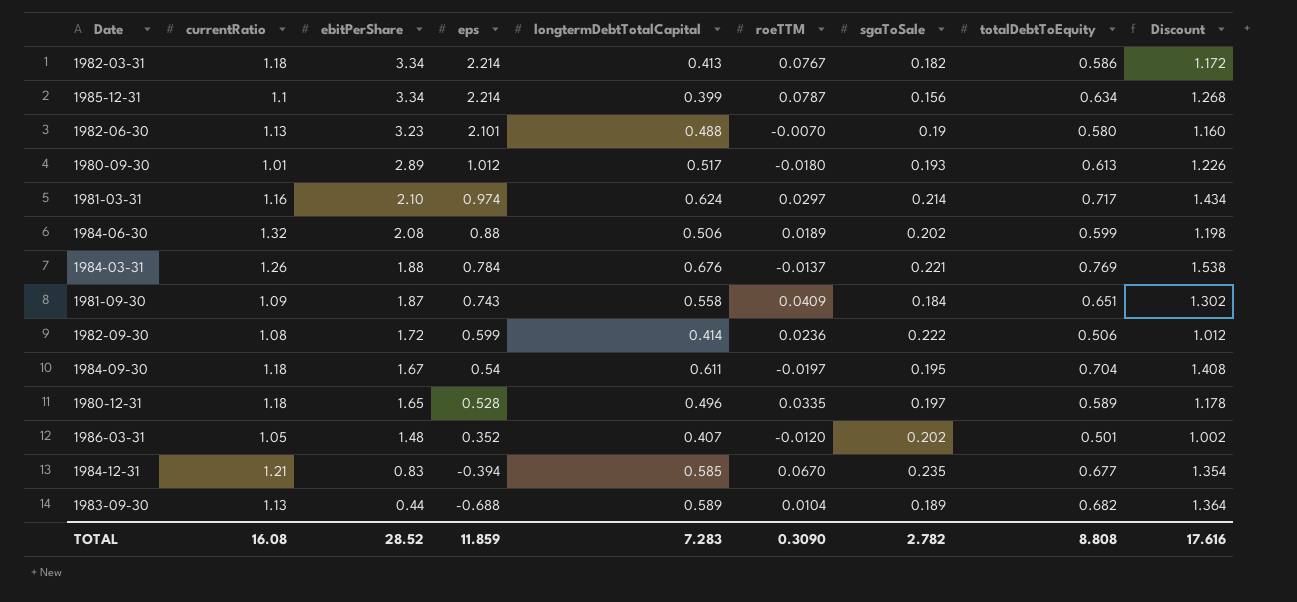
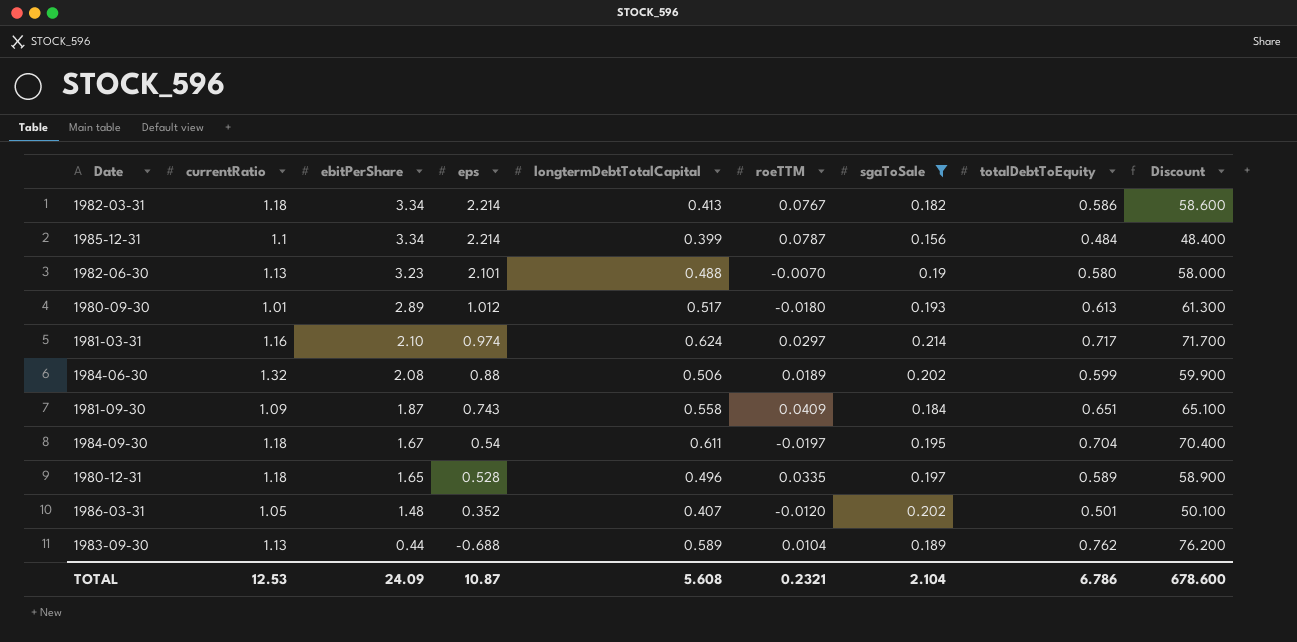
filter: none -> sgaToSale <= 0.214
column Discount | formula: [totalDebtToEquity] * 2 -> [totalDebtToEquity] * 100
1985-12-31 | totalDebtToEquity: 0.634 -> 0.484
1983-09-30 | totalDebtToEquity: 0.682 -> 0.762
TOTAL | currentRatio: 16.08 -> 12.53
TOTAL | ebitPerShare: 28.52 -> 24.09
TOTAL | eps: 11.859 -> 10.87
TOTAL | longtermDebtTotalCapital: 7.283 -> 5.608
TOTAL | roeTTM: 0.3090 -> 0.2321
TOTAL | sgaToSale: 2.782 -> 2.104
TOTAL | totalDebtToEquity: 8.808 -> 6.786
TOTAL | Discount: 17.616 -> 678.600

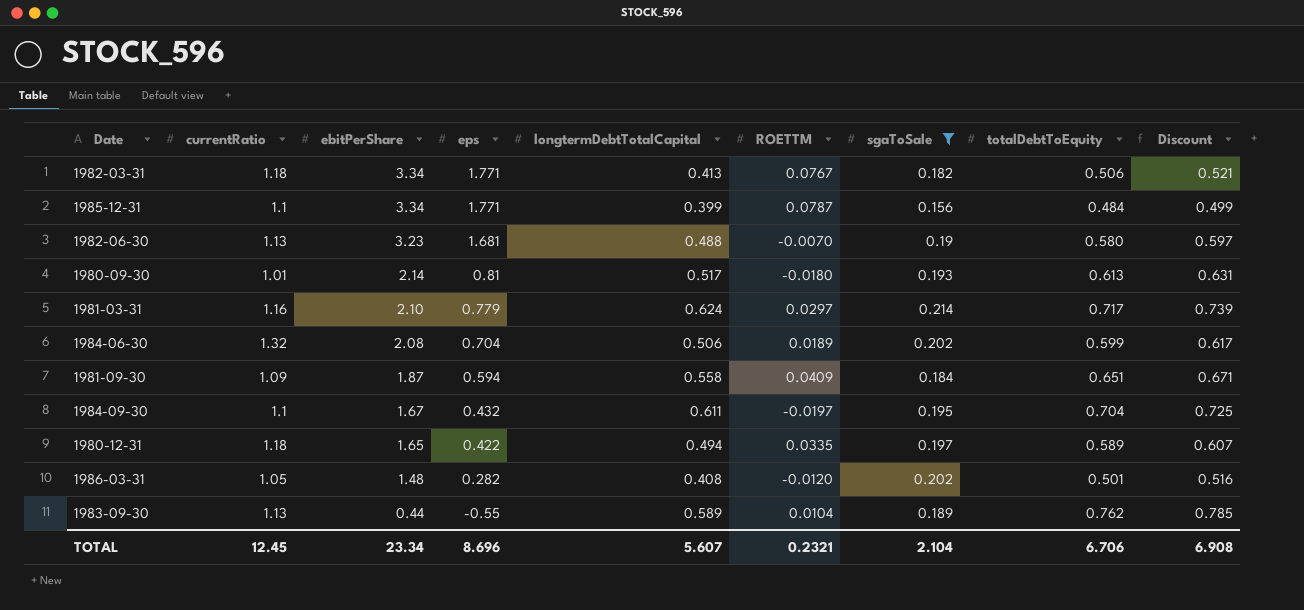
column name: roeTTM -> ROETTM
column Discount | formula: [totalDebtToEquity] * 100 -> [totalDebtToEquity] * 1.03
1982-03-31 | eps: 2.214 -> 1.771
1982-03-31 | totalDebtToEquity: 0.586 -> 0.506
1985-12-31 | eps: 2.214 -> 1.771
1982-06-30 | eps: 2.101 -> 1.681
1980-09-30 | ebitPerShare: 2.89 -> 2.14
1980-09-30 | eps: 1.012 -> 0.81
1981-03-31 | eps: 0.974 -> 0.779
1984-06-30 | eps: 0.88 -> 0.704
1981-09-30 | eps: 0.743 -> 0.594
1984-09-30 | currentRatio: 1.18 -> 1.1
1984-09-30 | eps: 0.54 -> 0.432
1980-12-31 | eps: 0.528 -> 0.422
1980-12-31 | longtermDebtTotalCapital: 0.496 -> 0.494
1986-03-31 | eps: 0.352 -> 0.282
1986-03-31 | longtermDebtTotalCapital: 0.407 -> 0.408
1983-09-30 | eps: -0.688 -> -0.55
TOTAL | currentRatio: 12.53 -> 12.45
TOTAL | ebitPerShare: 24.09 -> 23.34
TOTAL | eps: 10.87 -> 8.696
TOTAL | longtermDebtTotalCapital: 5.608 -> 5.607
TOTAL | totalDebtToEquity: 6.786 -> 6.706
TOTAL | Discount: 678.600 -> 6.908

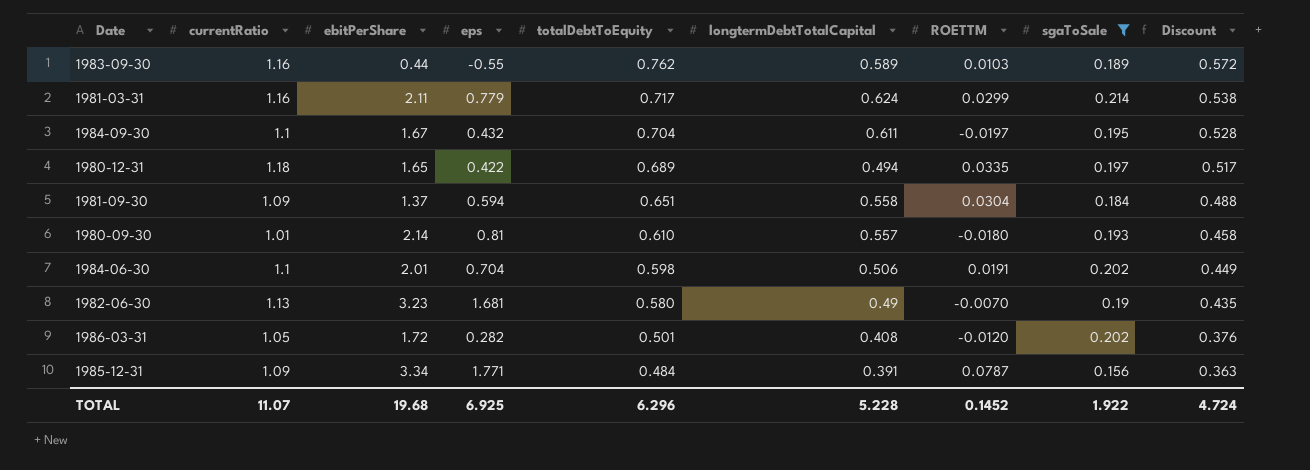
row order: ebitPerShare descending -> totalDebtToEquity descending
column totalDebtToEquity | position: 8 -> 5
column Discount | formula: [totalDebtToEquity] * 1.03 -> [totalDebtToEquity] * 0.75
row 1982-03-31: 1.18 | 3.34 | 1.771 | 0.413 | 0.0767 | 0.182 | 0.506 | 0.521 -> none
1983-09-30 | currentRatio: 1.13 -> 1.16
1983-09-30 | ROETTM: 0.0104 -> 0.0103
1981-03-31 | ebitPerShare: 2.10 -> 2.11
1981-03-31 | ROETTM: 0.0297 -> 0.0299
1980-12-31 | totalDebtToEquity: 0.589 -> 0.689
1981-09-30 | ebitPerShare: 1.87 -> 1.37
1981-09-30 | ROETTM: 0.0409 -> 0.0304
1980-09-30 | totalDebtToEquity: 0.613 -> 0.610
1980-09-30 | longtermDebtTotalCapital: 0.517 -> 0.557
1984-06-30 | currentRatio: 1.32 -> 1.1
1984-06-30 | ebitPerShare: 2.08 -> 2.01
1984-06-30 | totalDebtToEquity: 0.599 -> 0.598
1984-06-30 | ROETTM: 0.0189 -> 0.0191
1982-06-30 | longtermDebtTotalCapital: 0.488 -> 0.49
1986-03-31 | ebitPerShare: 1.48 -> 1.72
1985-12-31 | currentRatio: 1.1 -> 1.09
1985-12-31 | longtermDebtTotalCapital: 0.399 -> 0.391
TOTAL | currentRatio: 12.45 -> 11.07
TOTAL | ebitPerShare: 23.34 -> 19.68
TOTAL | eps: 8.696 -> 6.925
TOTAL | totalDebtToEquity: 6.706 -> 6.296
TOTAL | longtermDebtTotalCapital: 5.607 -> 5.228
TOTAL | ROETTM: 0.2321 -> 0.1452
TOTAL | sgaToSale: 2.104 -> 1.922
TOTAL | Discount: 6.908 -> 4.724

